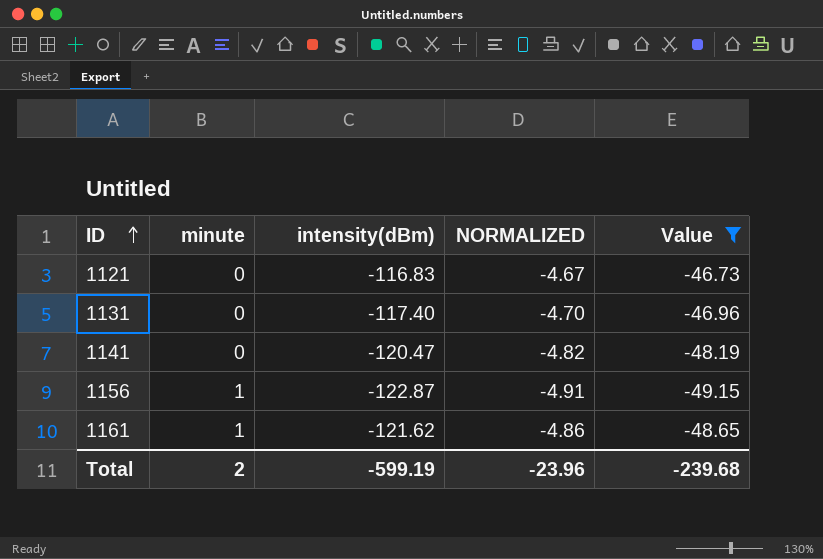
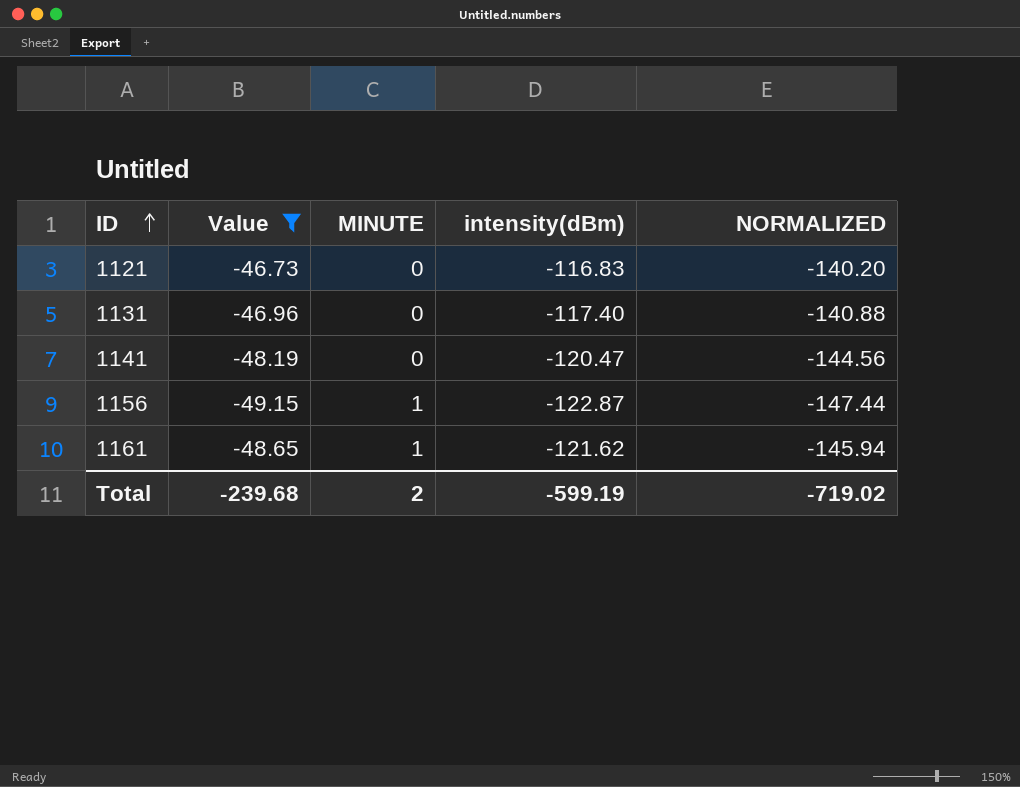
column Value | position: 5 -> 2
column name: minute -> MINUTE
column NORMALIZED | formula: [intensity(dBm)] * 0.04 -> [intensity(dBm)] * 1.2
Total | NORMALIZED: -23.96 -> -719.02

